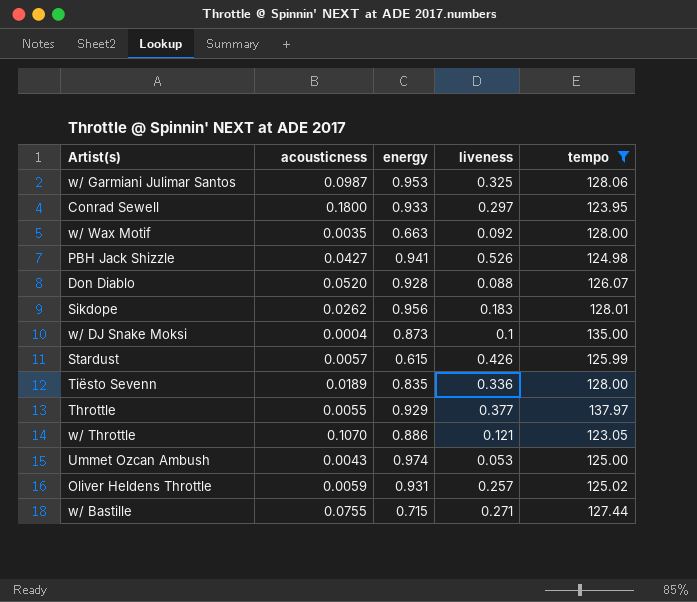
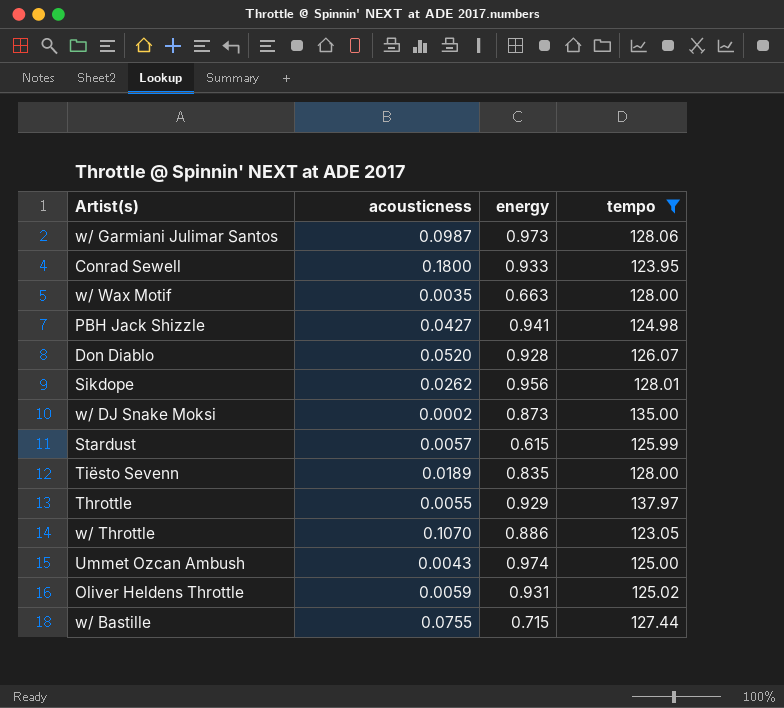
column liveness | position: 4 -> none
w/ Garmiani Julimar Santos | energy: 0.953 -> 0.973
w/ DJ Snake Moksi | acousticness: 0.0004 -> 0.0002

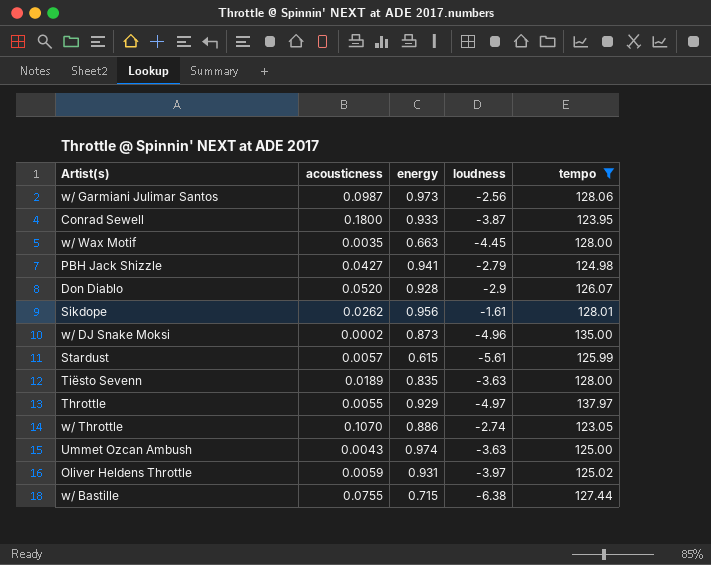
column loudness | position: none -> 4

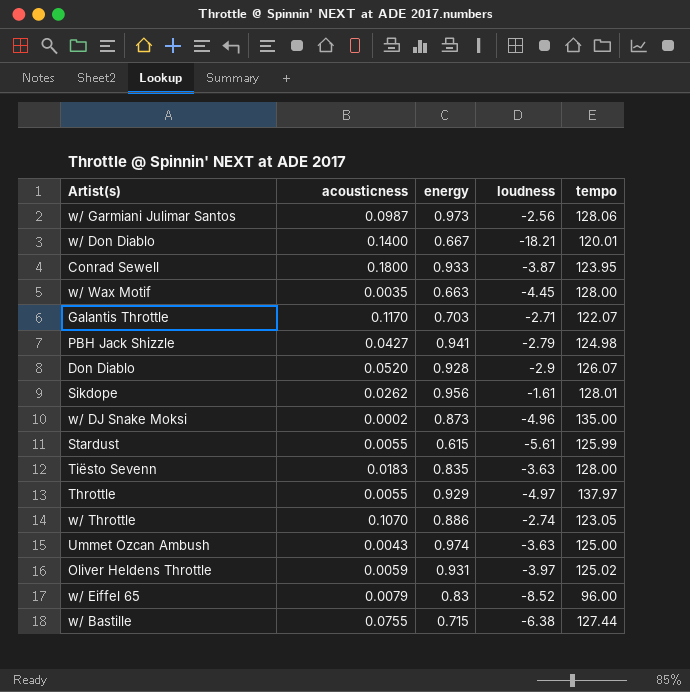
filter: tempo >= 123.05 -> none
Stardust | acousticness: 0.0057 -> 0.0055
Tiësto Sevenn | acousticness: 0.0189 -> 0.0183

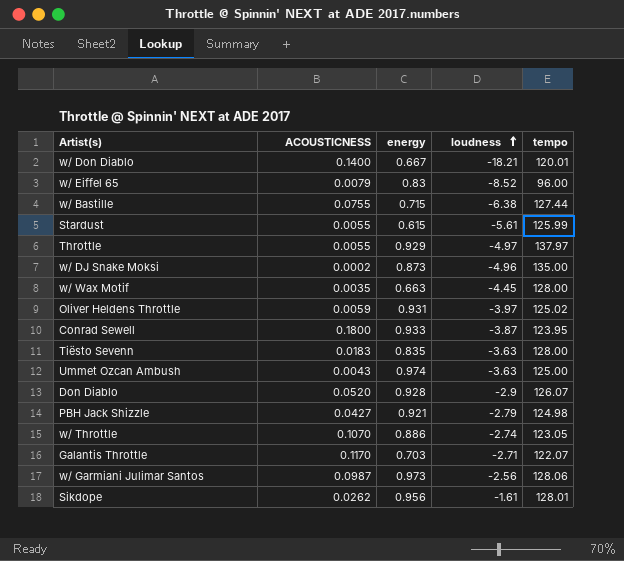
row order: none -> loudness ascending
column name: acousticness -> ACOUSTICNESS
PBH Jack Shizzle | energy: 0.941 -> 0.921

